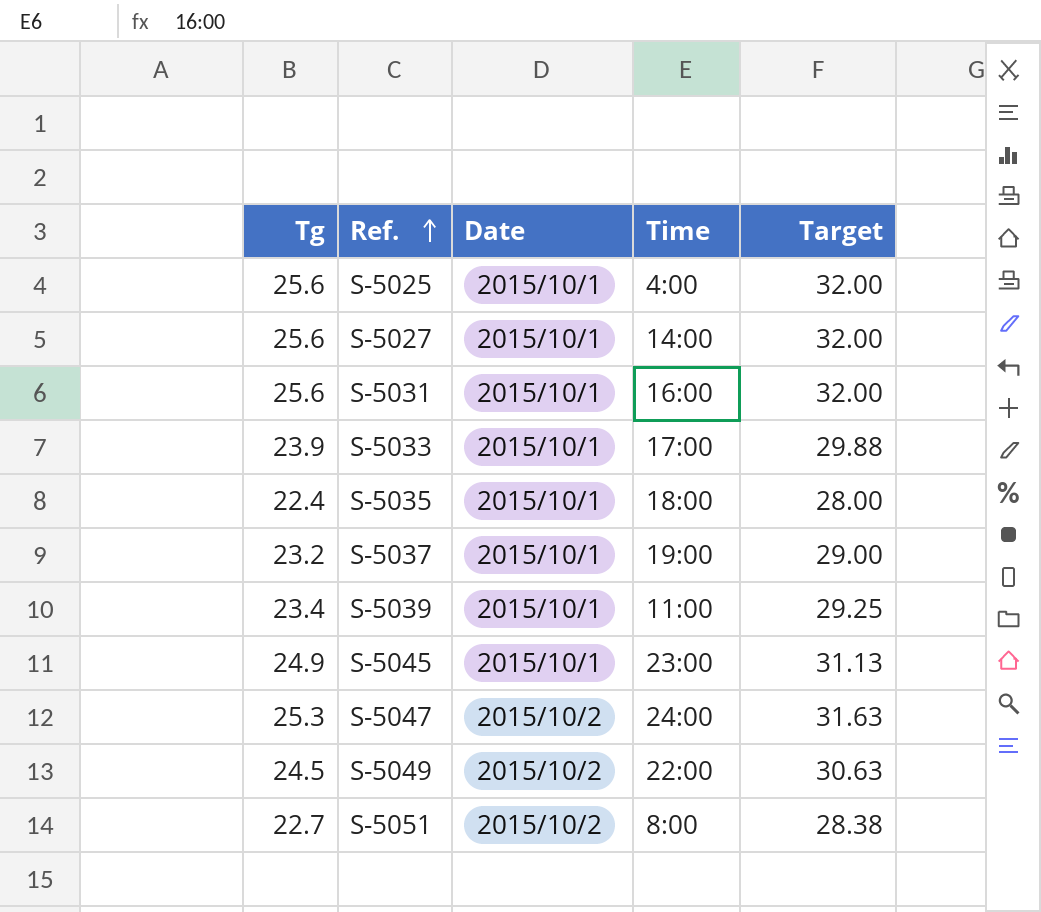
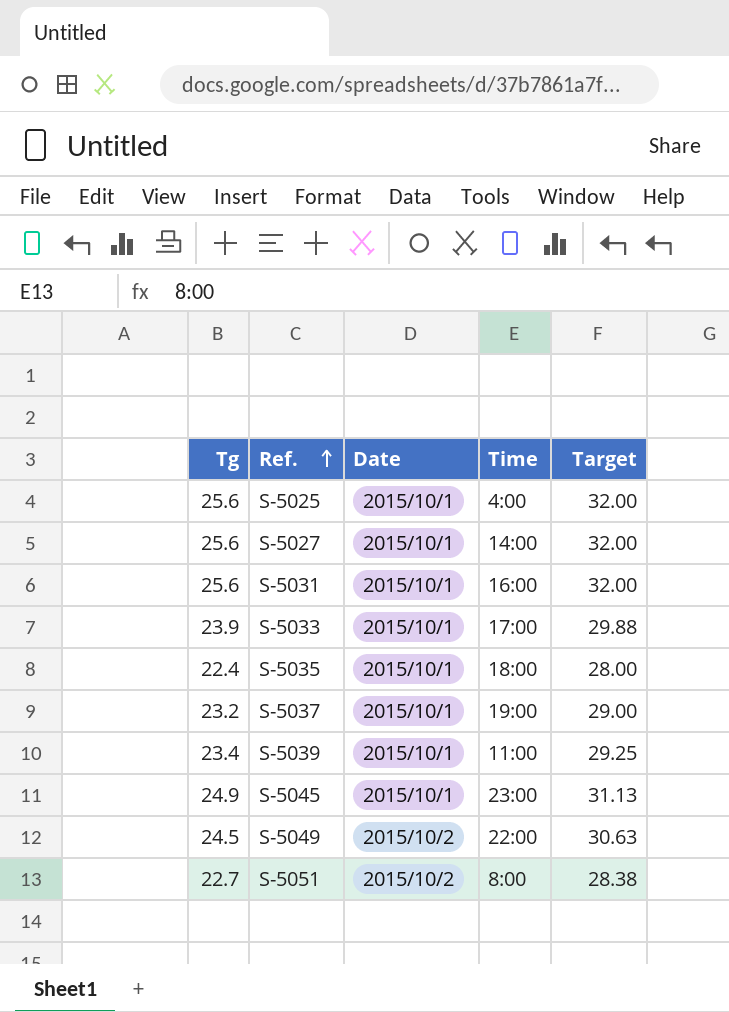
row S-5047: 25.3 | 2015/10/2 | 24:00 | 31.63 -> none

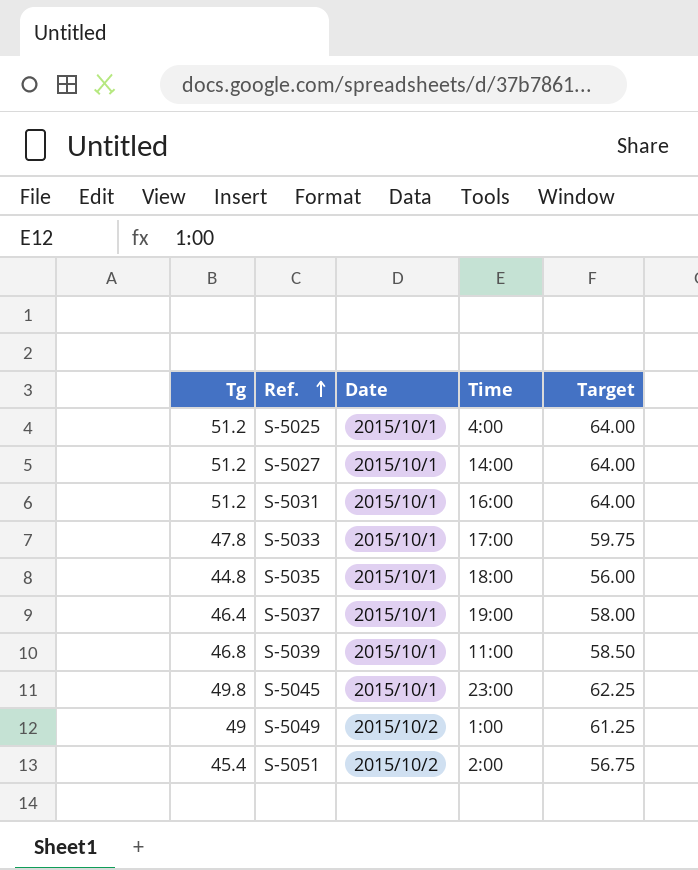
S-5025 | Tg: 25.6 -> 51.2
S-5025 | Target: 32.00 -> 64.00
S-5027 | Tg: 25.6 -> 51.2
S-5027 | Target: 32.00 -> 64.00
S-5031 | Tg: 25.6 -> 51.2
S-5031 | Target: 32.00 -> 64.00
S-5033 | Tg: 23.9 -> 47.8
S-5033 | Target: 29.88 -> 59.75
S-5035 | Tg: 22.4 -> 44.8
S-5035 | Target: 28.00 -> 56.00
S-5037 | Tg: 23.2 -> 46.4
S-5037 | Target: 29.00 -> 58.00
S-5039 | Tg: 23.4 -> 46.8
S-5039 | Target: 29.25 -> 58.50
S-5045 | Tg: 24.9 -> 49.8
S-5045 | Target: 31.13 -> 62.25
S-5049 | Tg: 24.5 -> 49
S-5049 | Time: 22:00 -> 1:00
S-5049 | Target: 30.63 -> 61.25
S-5051 | Tg: 22.7 -> 45.4
S-5051 | Time: 8:00 -> 2:00
S-5051 | Target: 28.38 -> 56.75

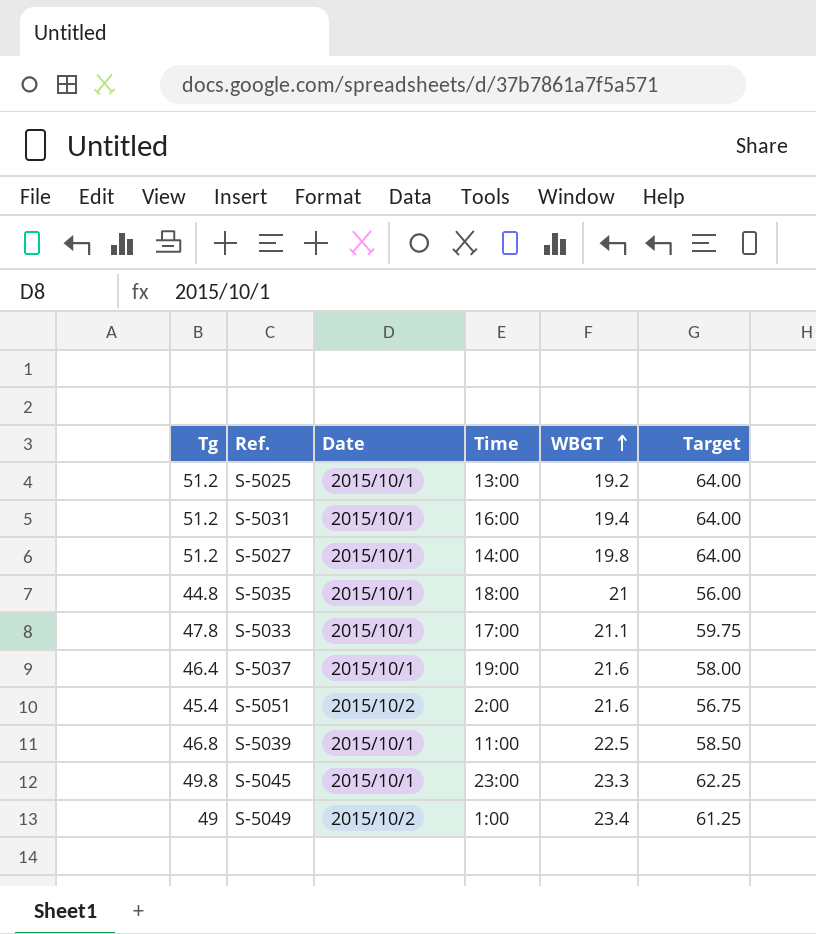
row order: Ref. ascending -> WBGT ascending
column WBGT | position: none -> 5
S-5025 | Time: 4:00 -> 13:00

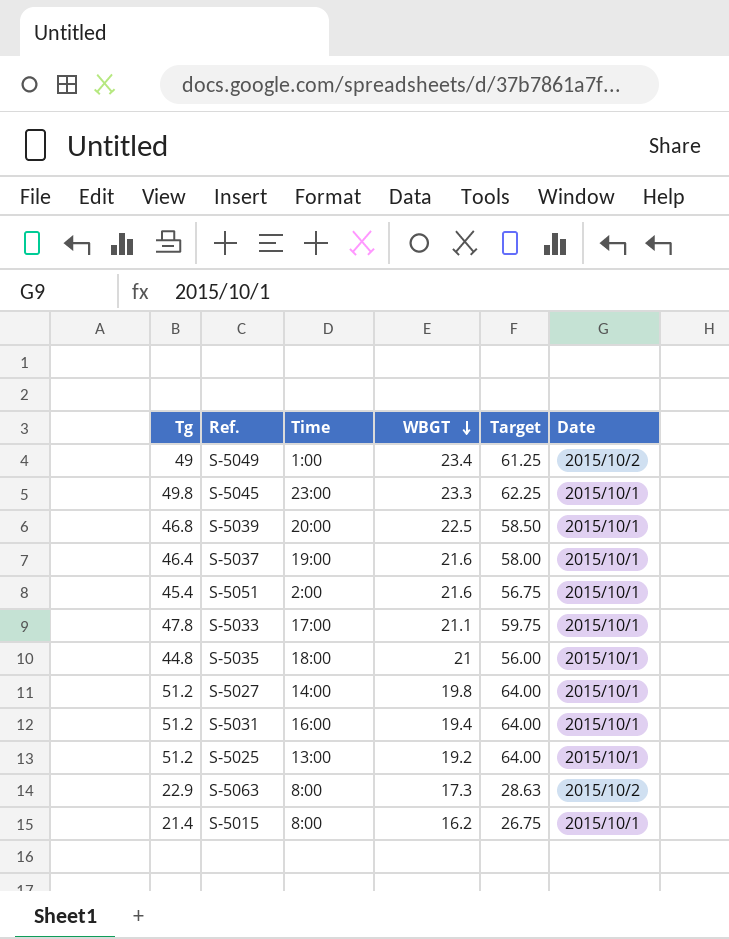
row order: WBGT ascending -> WBGT descending
column Date | position: 3 -> 6
S-5039 | Time: 11:00 -> 20:00
S-5051 | Date: 2015/10/2 -> 2015/10/1
row S-5063: none -> 22.9 | 8:00 | 17.3 | 28.63 | 2015/10/2
row S-5015: none -> 21.4 | 8:00 | 16.2 | 26.75 | 2015/10/1

